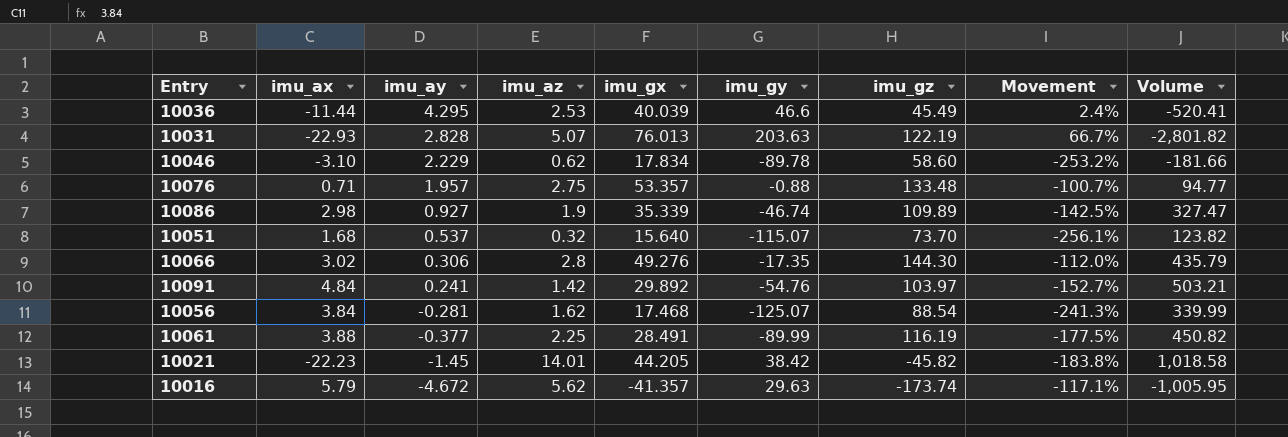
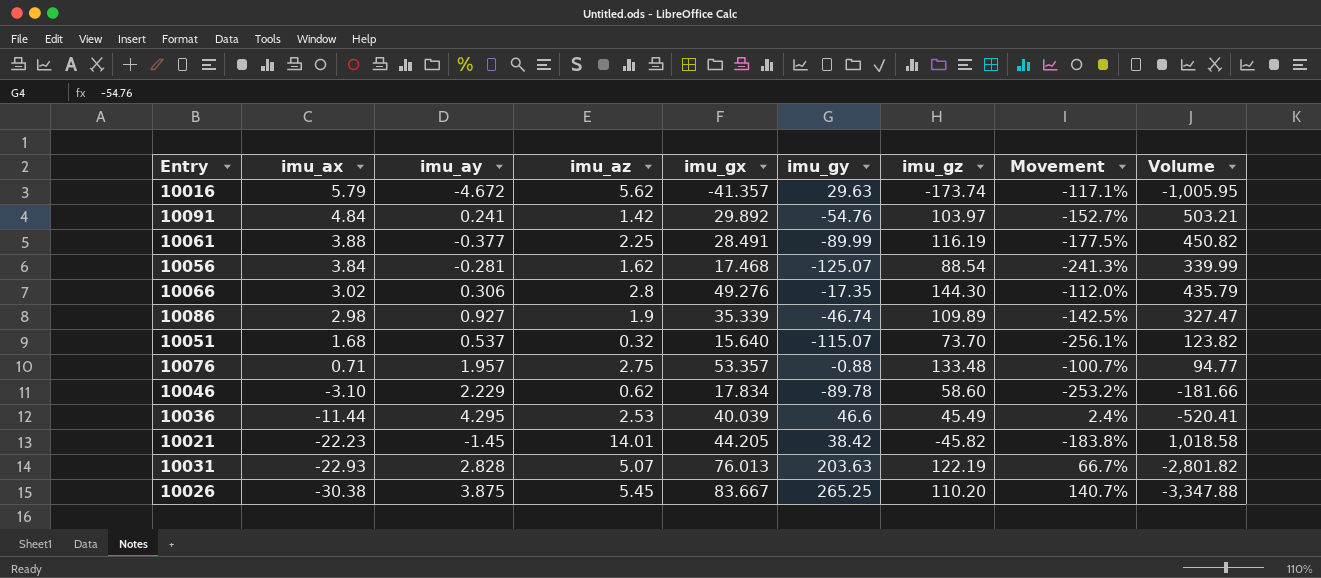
row order: imu_ay descending -> imu_ax descending
row 10026: none -> -30.38 | 3.875 | 5.45 | 83.667 | 265.25 | 110.20 | 140.7% | -3,347.88

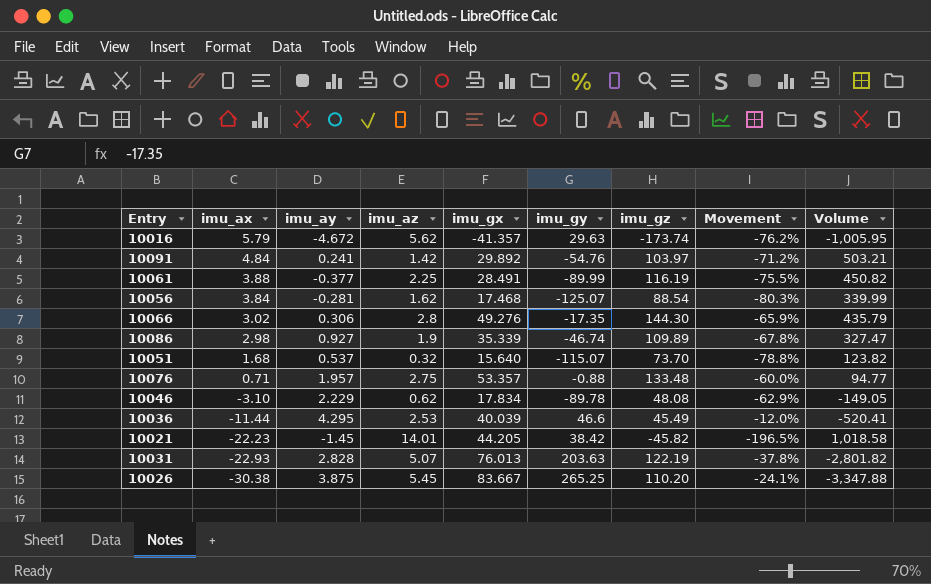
column Movement | formula: ([imu_gy] - [imu_gz]) / [imu_gz] -> ([imu_gx] - [imu_gz]) / [imu_gz]
10046 | imu_gz: 58.60 -> 48.08
10046 | Volume: -181.66 -> -149.05

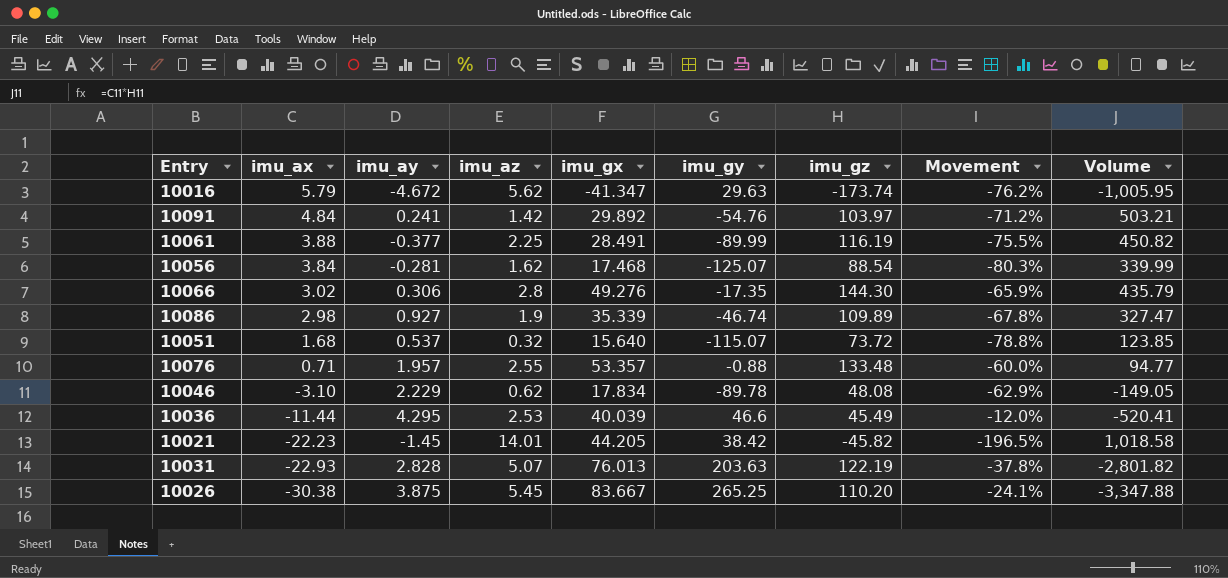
10016 | imu_gx: -41.357 -> -41.347
10051 | imu_gz: 73.70 -> 73.72
10051 | Volume: 123.82 -> 123.85
10076 | imu_az: 2.75 -> 2.55

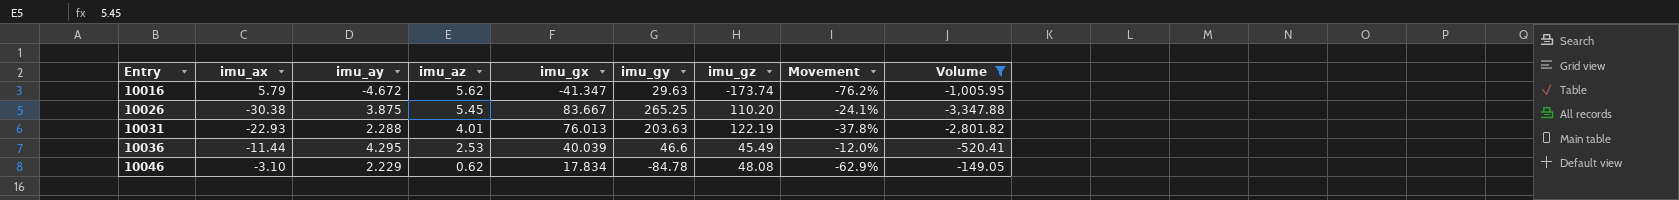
filter: none -> Volume <= -149.05
row order: imu_ax descending -> Entry ascending
10031 | imu_ay: 2.828 -> 2.288
10031 | imu_az: 5.07 -> 4.01
10046 | imu_gy: -89.78 -> -84.78

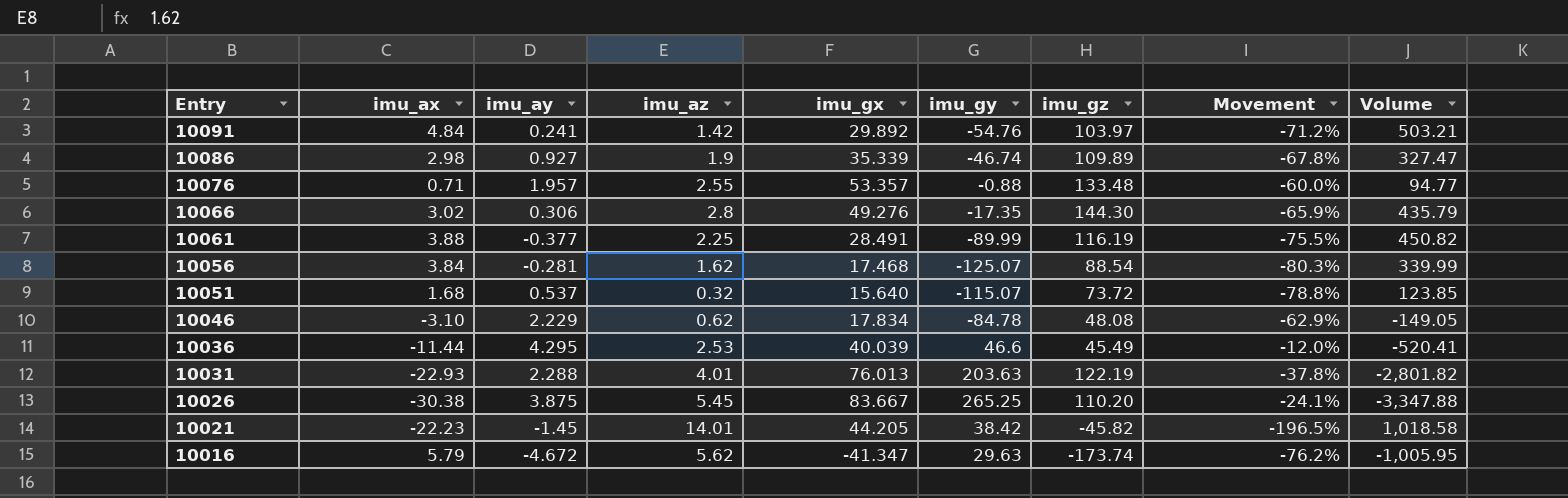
filter: Volume <= -149.05 -> none
row order: Entry ascending -> Entry descending

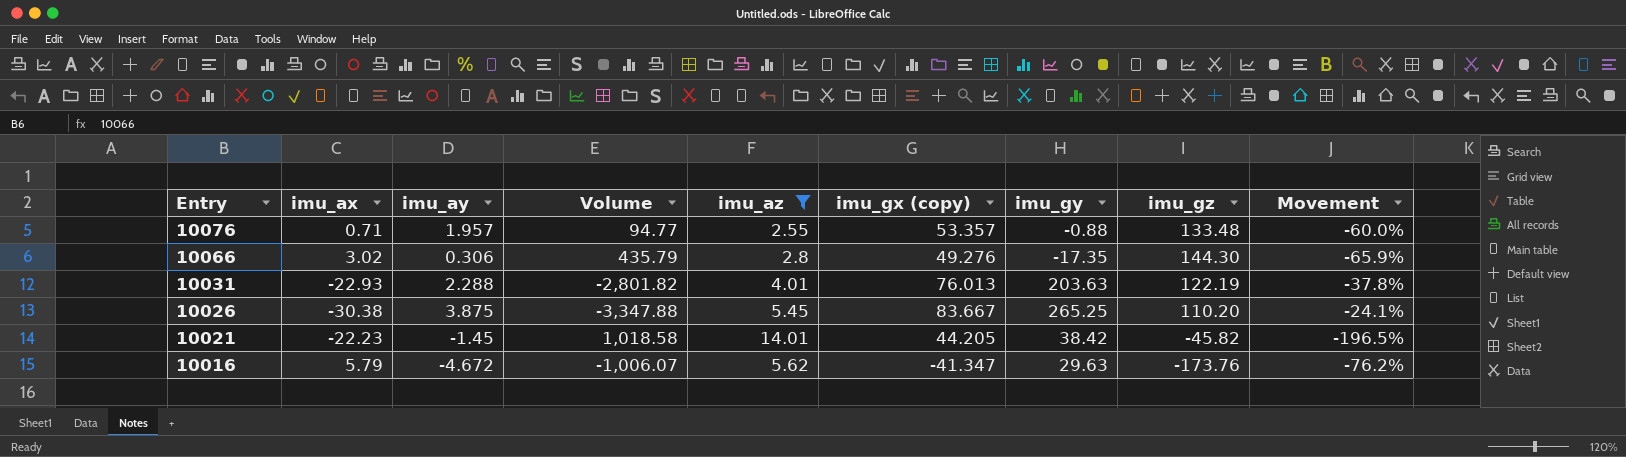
filter: none -> imu_az >= 2.55
column Volume | position: 9 -> 4
column name: imu_gx -> imu_gx (copy)
10016 | Volume: -1,005.95 -> -1,006.07
10016 | imu_gz: -173.74 -> -173.76

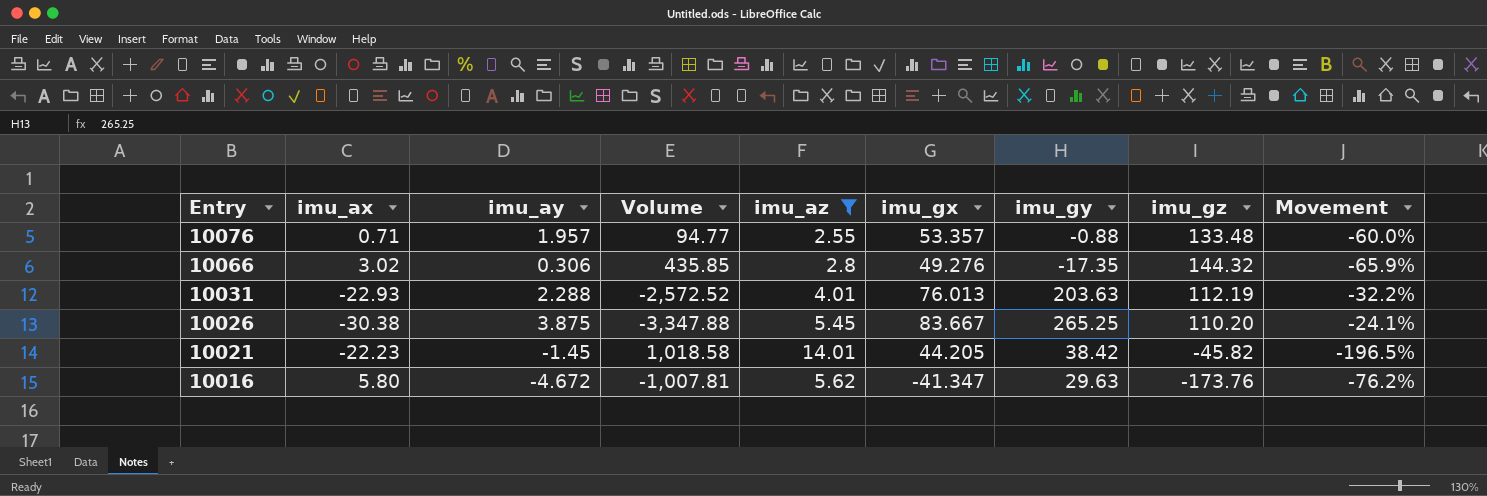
column name: imu_gx (copy) -> imu_gx
10066 | Volume: 435.79 -> 435.85
10066 | imu_gz: 144.30 -> 144.32
10031 | Volume: -2,801.82 -> -2,572.52
10031 | imu_gz: 122.19 -> 112.19
10031 | Movement: -37.8% -> -32.2%
10016 | imu_ax: 5.79 -> 5.80
10016 | Volume: -1,006.07 -> -1,007.81

